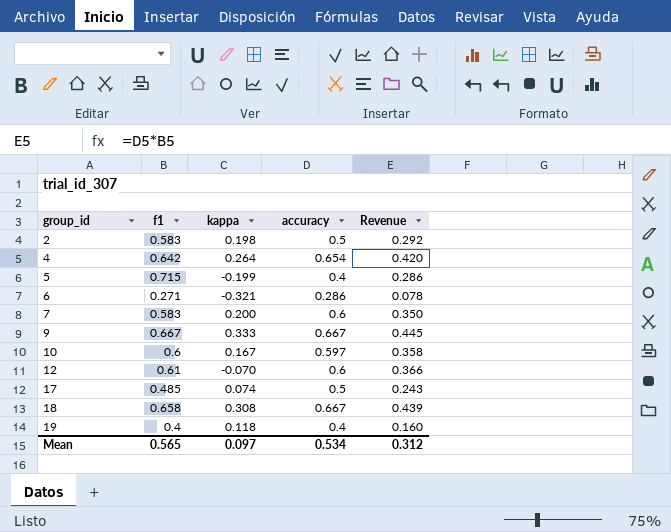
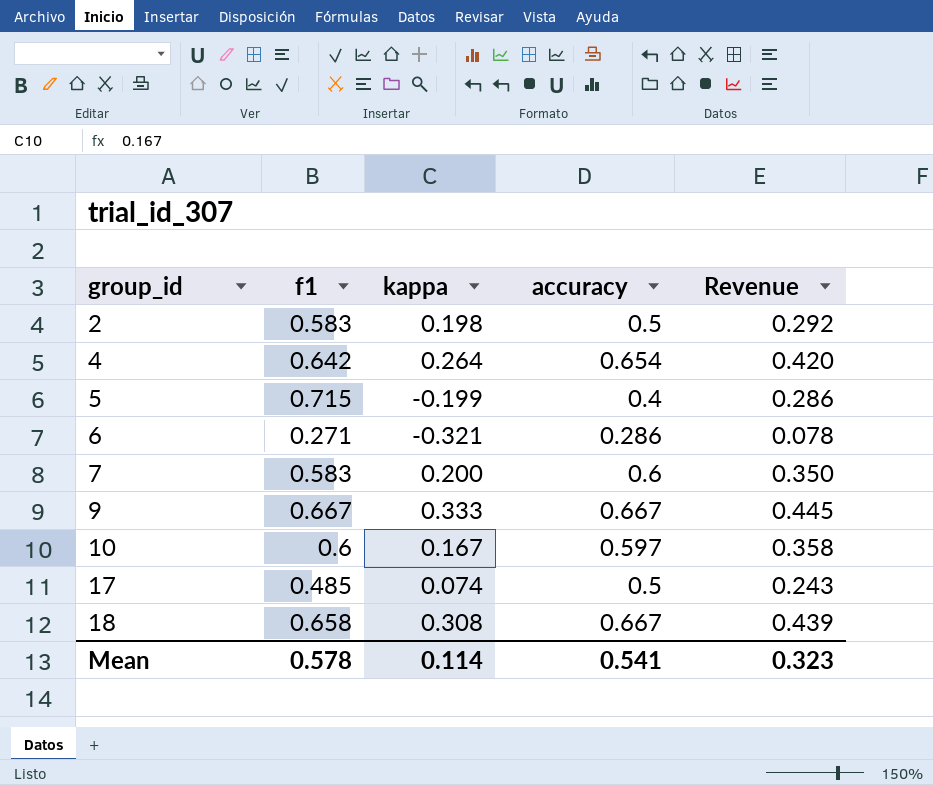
row 12: 0.61 | -0.070 | 0.6 | 0.366 -> none
row 19: 0.4 | 0.118 | 0.4 | 0.160 -> none
Mean | f1: 0.565 -> 0.578
Mean | kappa: 0.097 -> 0.114
Mean | accuracy: 0.534 -> 0.541
Mean | Revenue: 0.312 -> 0.323

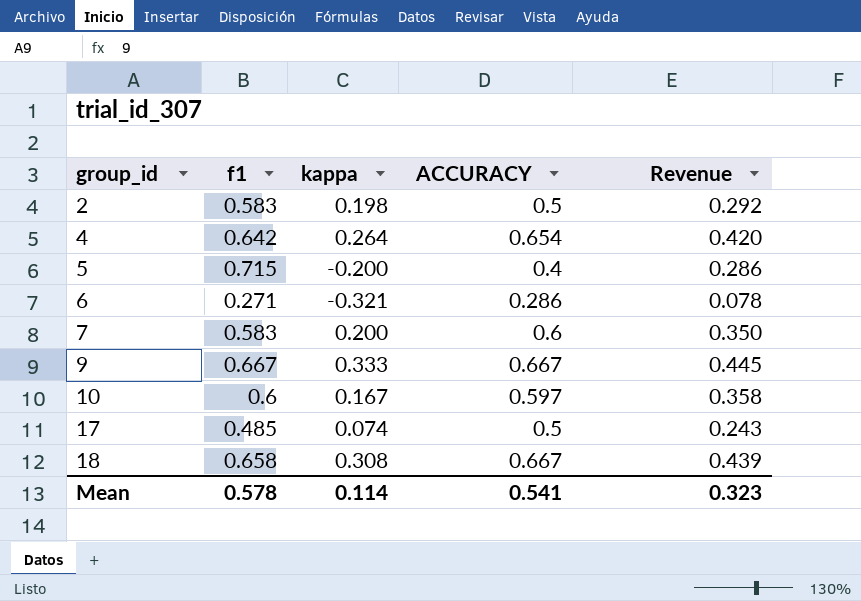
column name: accuracy -> ACCURACY
5 | kappa: -0.199 -> -0.200

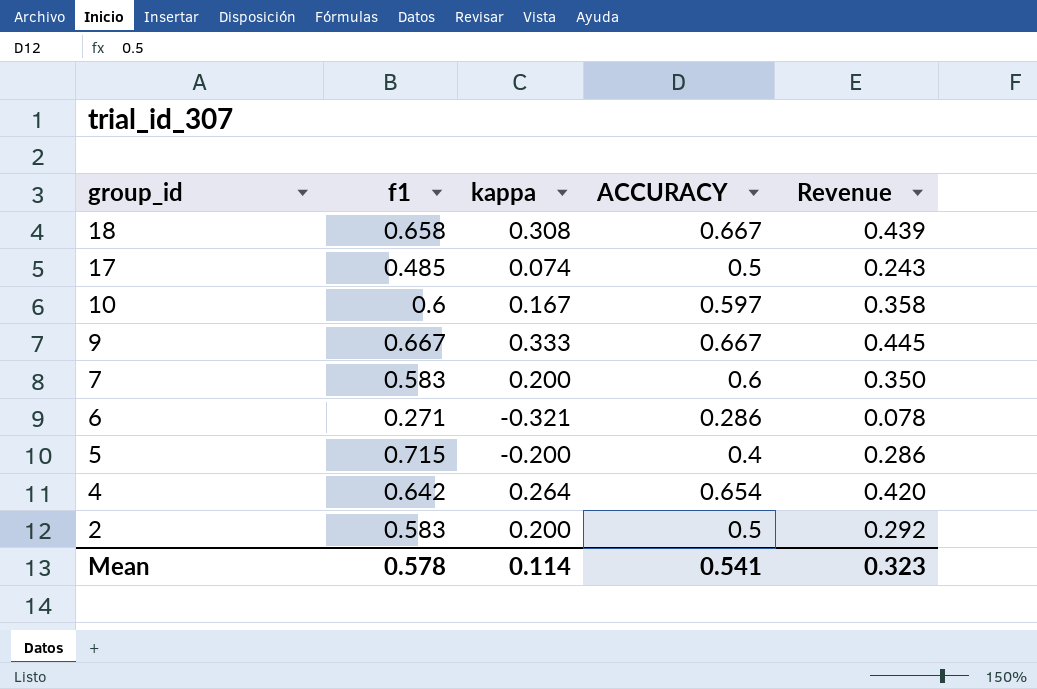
row order: group_id ascending -> group_id descending
2 | kappa: 0.198 -> 0.200

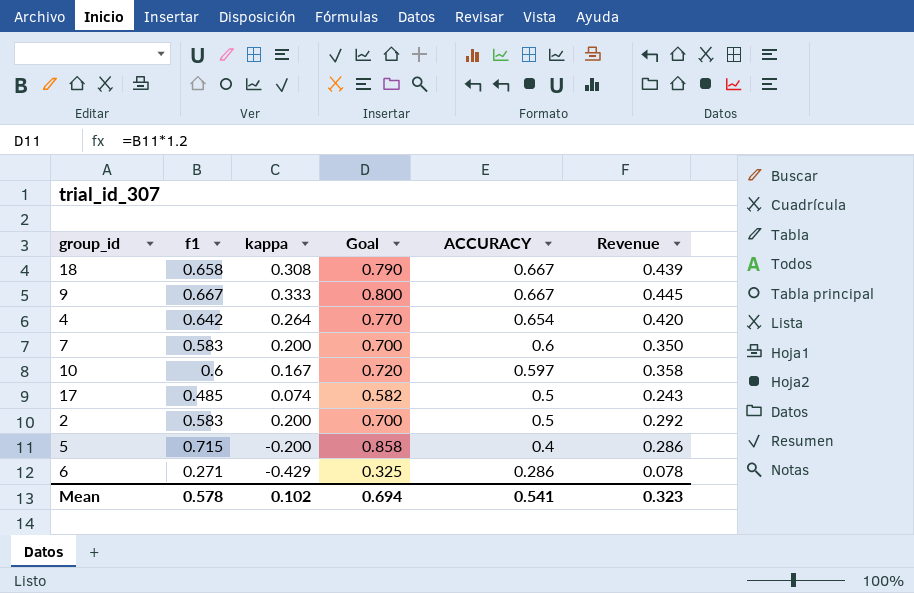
row order: group_id descending -> ACCURACY descending
column Goal | formula: none -> [f1] * 1.2
6 | kappa: -0.321 -> -0.429
Mean | kappa: 0.114 -> 0.102

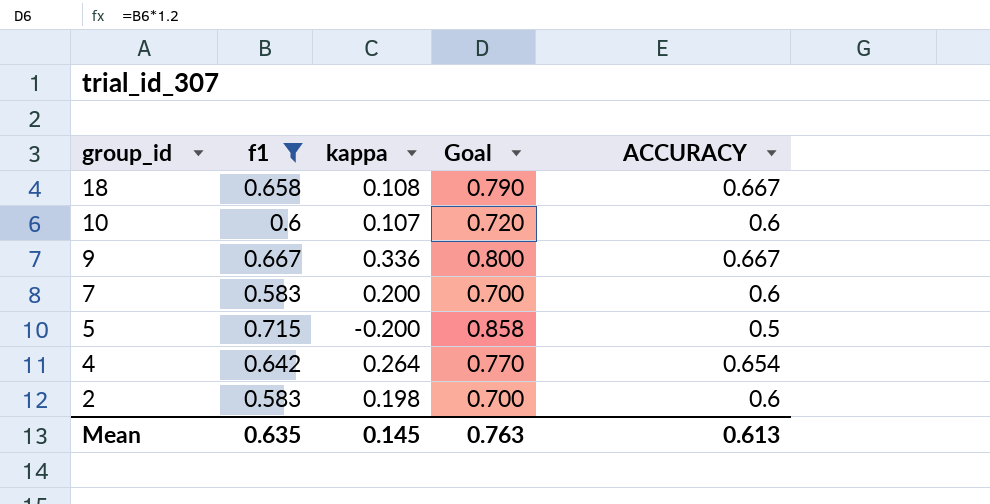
filter: none -> f1 >= 0.583
row order: ACCURACY descending -> group_id descending
column Revenue | formula: [f1] * [ACCURACY] -> none
18 | kappa: 0.308 -> 0.108
10 | kappa: 0.167 -> 0.107
10 | ACCURACY: 0.597 -> 0.6
9 | kappa: 0.333 -> 0.336
5 | ACCURACY: 0.4 -> 0.5
2 | kappa: 0.200 -> 0.198
2 | ACCURACY: 0.5 -> 0.6
Mean | f1: 0.578 -> 0.635
Mean | kappa: 0.102 -> 0.145
Mean | Goal: 0.694 -> 0.763
Mean | ACCURACY: 0.541 -> 0.613

